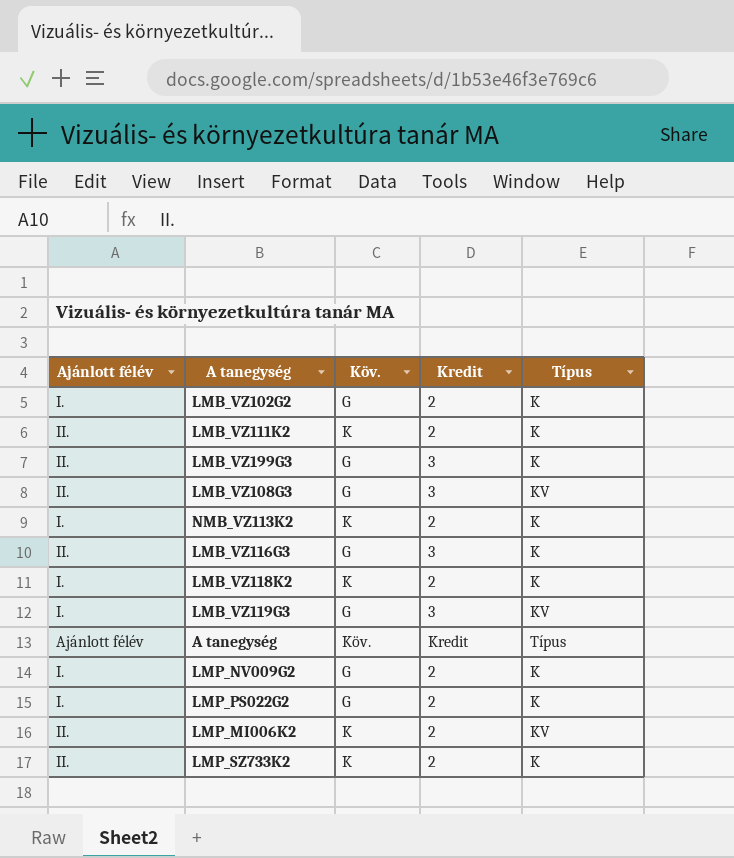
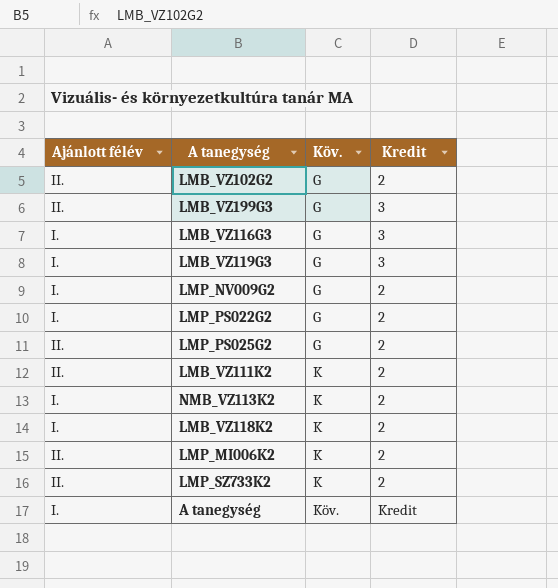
row order: none -> Köv. ascending
column Típus | position: 5 -> none
row LMB_VZ108G3: II. | G | 3 | KV -> none
LMB_VZ102G2 | Ajánlott félév: I. -> II.
LMB_VZ116G3 | Ajánlott félév: II. -> I.
row LMP_PS025G2: none -> II. | G | 2
A tanegység | Ajánlott félév: Ajánlott félév -> I.

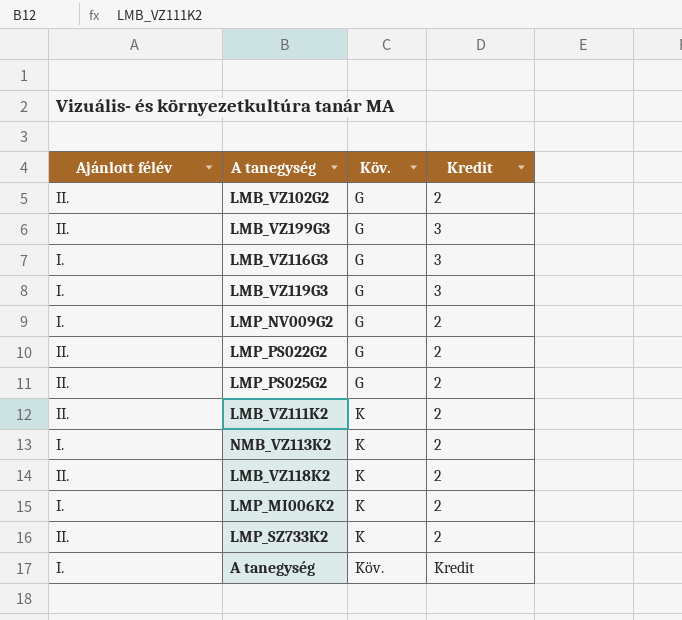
LMP_PS022G2 | Ajánlott félév: I. -> II.
LMB_VZ118K2 | Ajánlott félév: I. -> II.
LMP_MI006K2 | Ajánlott félév: II. -> I.

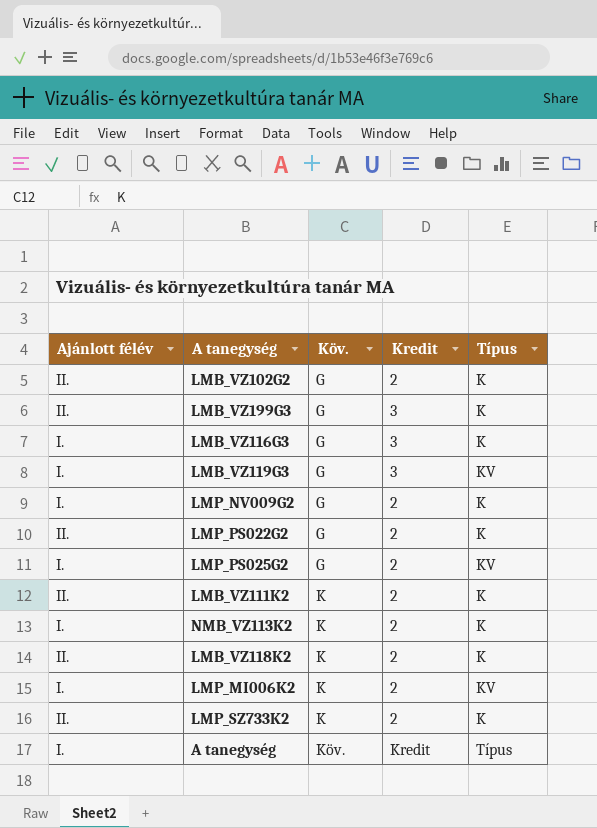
column Típus | position: none -> 5
LMP_PS025G2 | Ajánlott félév: II. -> I.

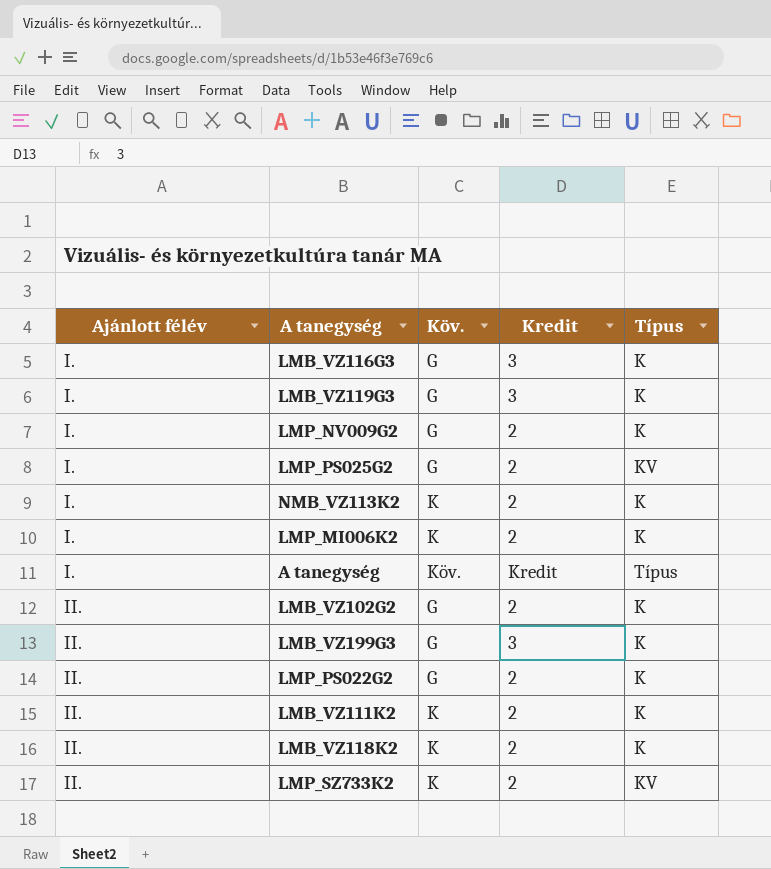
row order: Köv. ascending -> Ajánlott félév ascending
LMB_VZ119G3 | Típus: KV -> K
LMP_MI006K2 | Típus: KV -> K
LMP_SZ733K2 | Típus: K -> KV

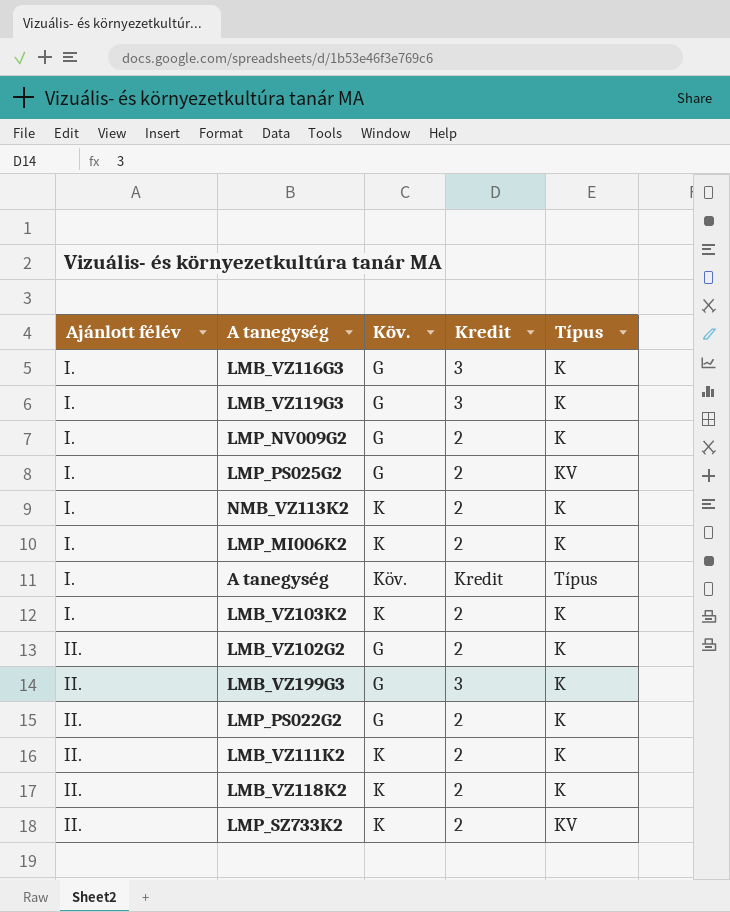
row LMB_VZ103K2: none -> I. | K | 2 | K

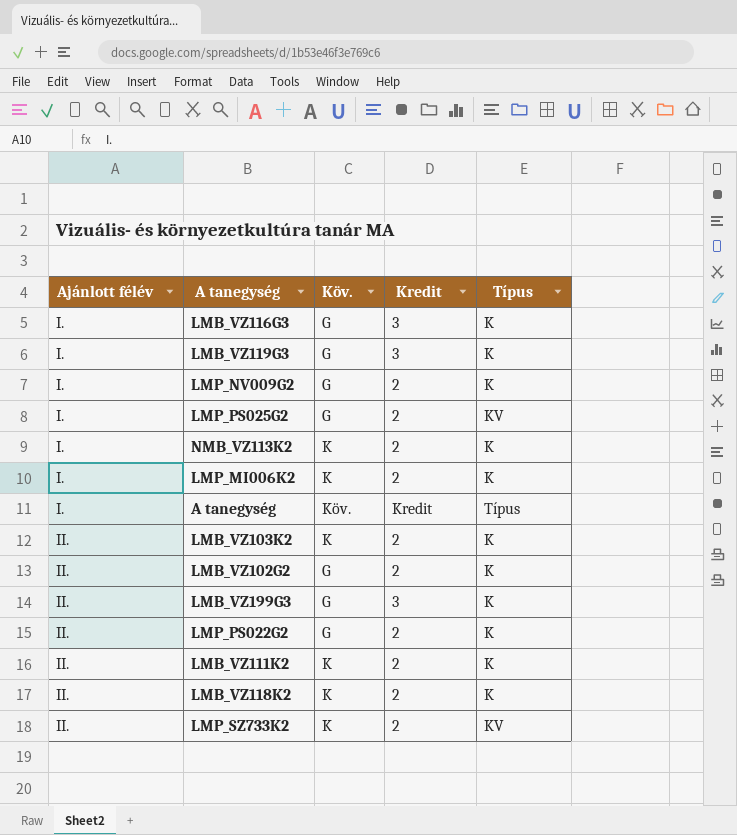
LMB_VZ103K2 | Ajánlott félév: I. -> II.

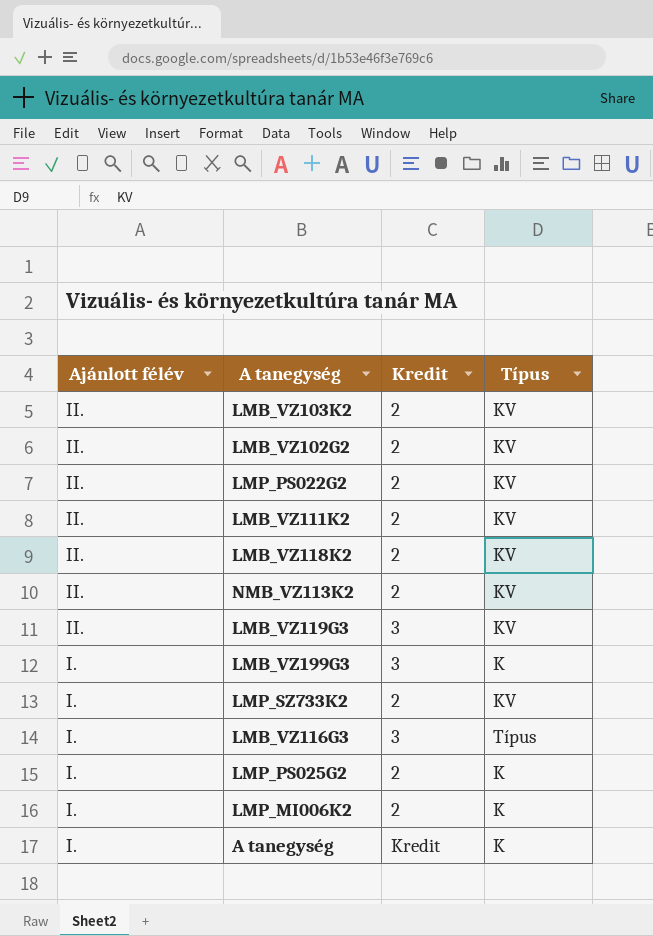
row order: Ajánlott félév ascending -> Ajánlott félév descending
column Köv. | position: 3 -> none
row LMP_NV009G2: I. | G | 2 | K -> none
LMB_VZ103K2 | Típus: K -> KV
LMB_VZ102G2 | Típus: K -> KV
LMP_PS022G2 | Típus: K -> KV
LMB_VZ111K2 | Típus: K -> KV
LMB_VZ118K2 | Típus: K -> KV
NMB_VZ113K2 | Ajánlott félév: I. -> II.
NMB_VZ113K2 | Típus: K -> KV
LMB_VZ119G3 | Ajánlott félév: I. -> II.
LMB_VZ119G3 | Típus: K -> KV
LMB_VZ199G3 | Ajánlott félév: II. -> I.
LMP_SZ733K2 | Ajánlott félév: II. -> I.
LMB_VZ116G3 | Típus: K -> Típus
LMP_PS025G2 | Típus: KV -> K
A tanegység | Típus: Típus -> K

